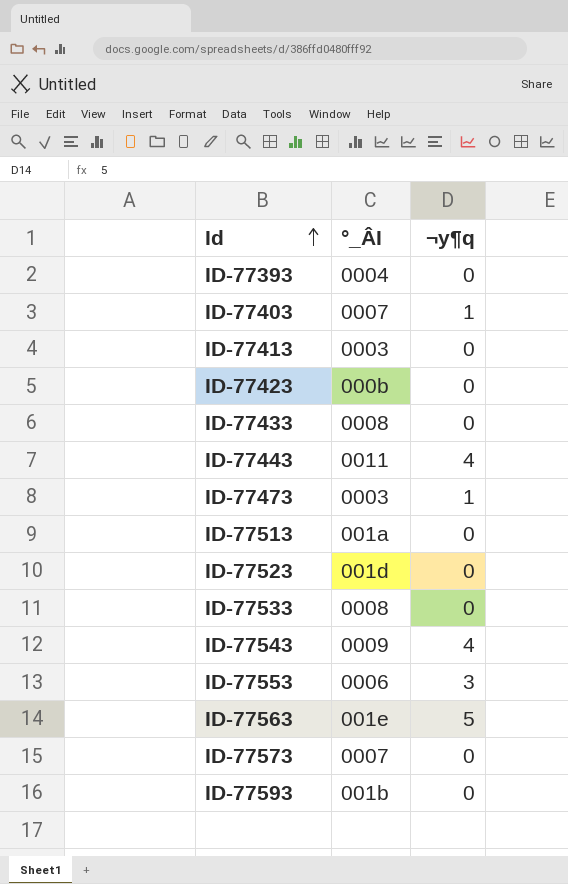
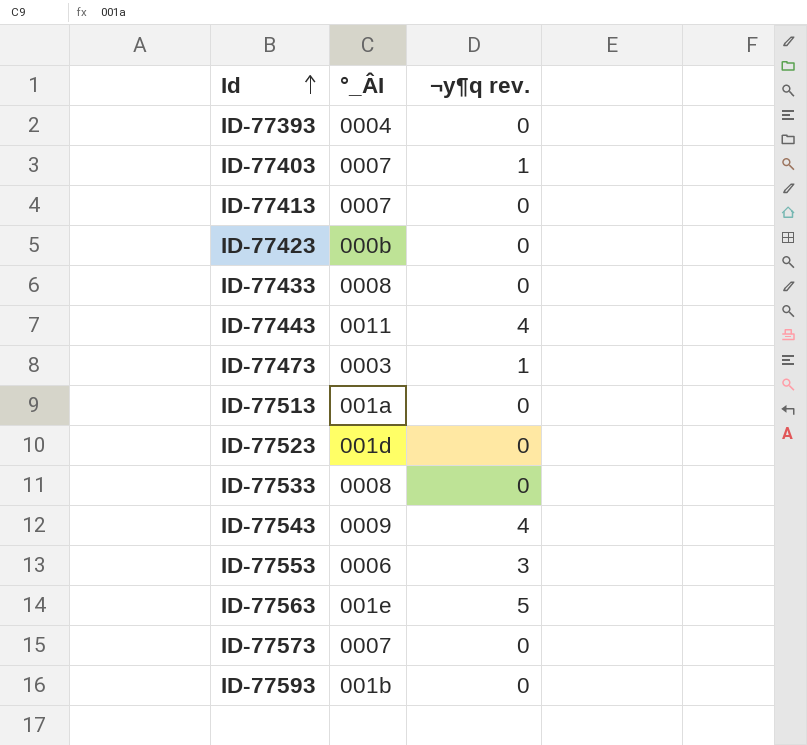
column name: ¬y¶q -> ¬y¶q rev.
ID-77413 | °_ÂI: 0003 -> 0007

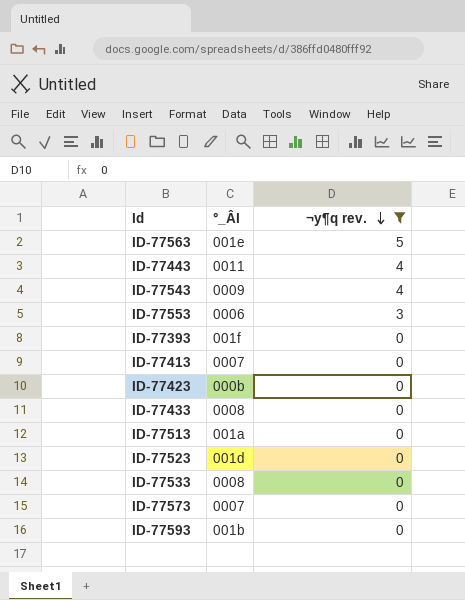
filter: none -> ¬y¶q rev. != 1
row order: Id ascending -> ¬y¶q rev. descending
ID-77393 | °_ÂI: 0004 -> 001f

